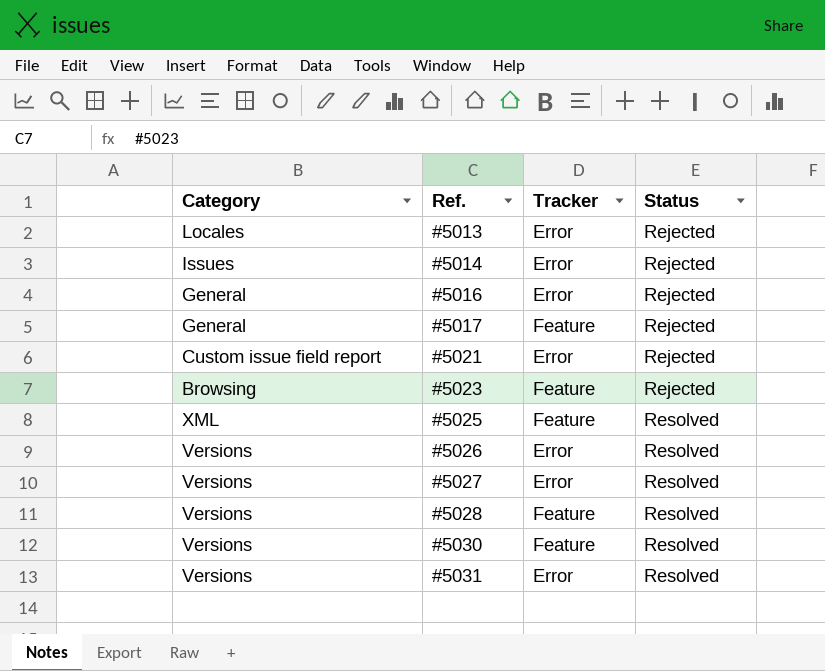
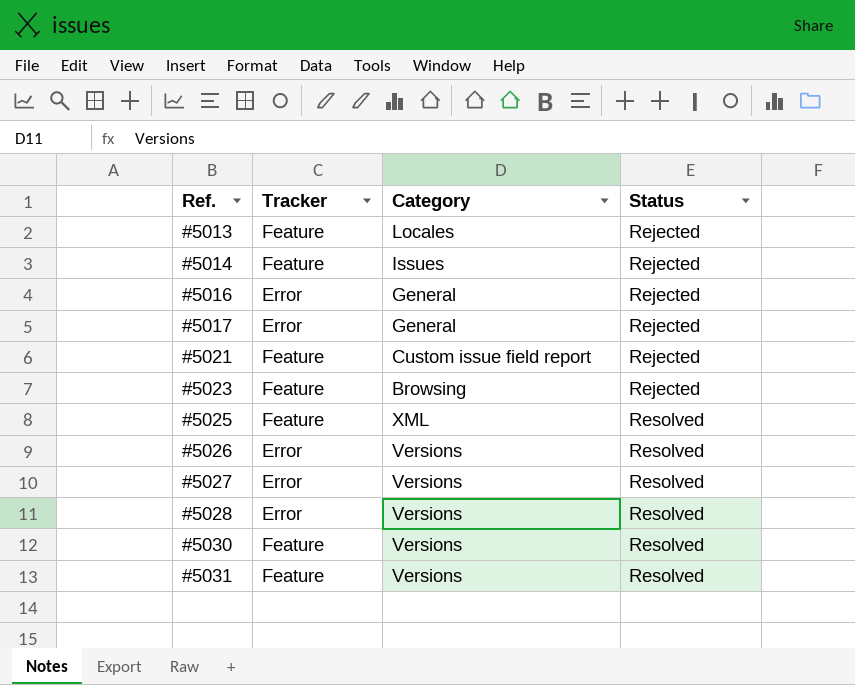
column Category | position: 1 -> 3
#5013 | Tracker: Error -> Feature
#5014 | Tracker: Error -> Feature
#5017 | Tracker: Feature -> Error
#5021 | Tracker: Error -> Feature
#5028 | Tracker: Feature -> Error
#5031 | Tracker: Error -> Feature

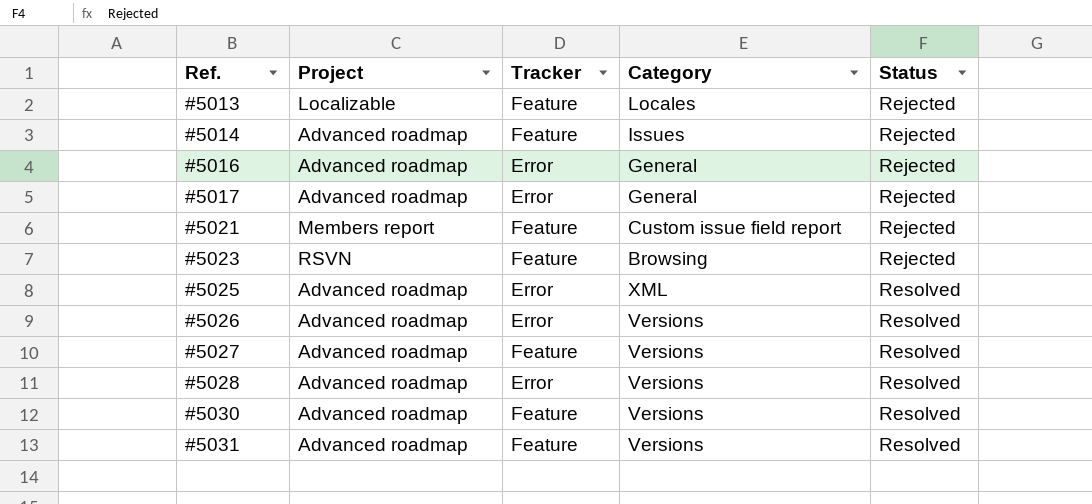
column Project | position: none -> 2
#5025 | Tracker: Feature -> Error
#5027 | Tracker: Error -> Feature

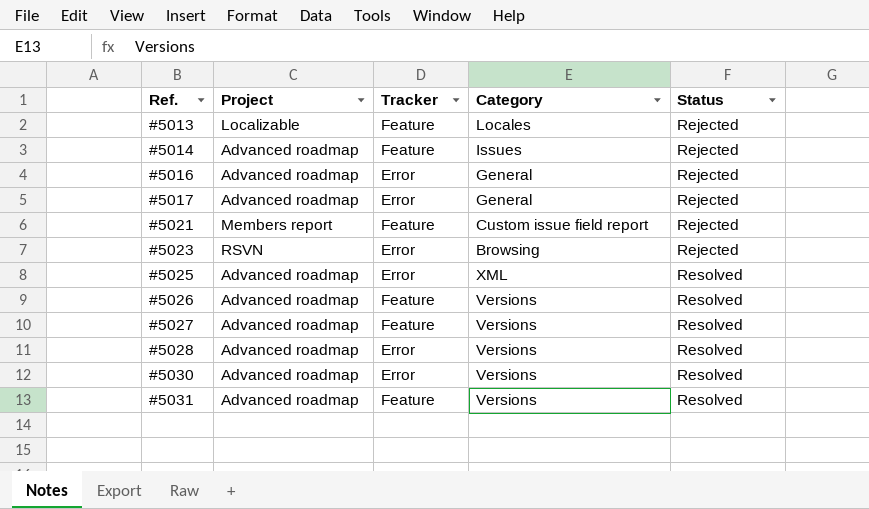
#5023 | Tracker: Feature -> Error
#5026 | Tracker: Error -> Feature
#5030 | Tracker: Feature -> Error

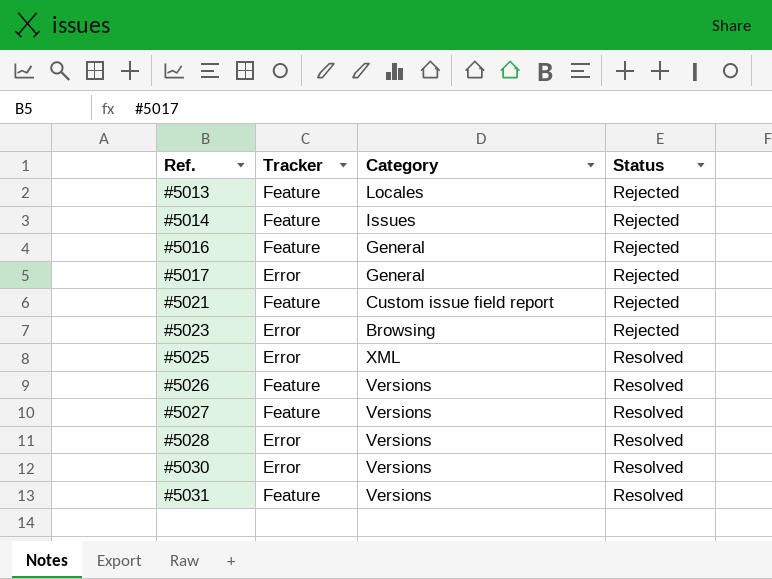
column Project | position: 2 -> none
#5016 | Tracker: Error -> Feature

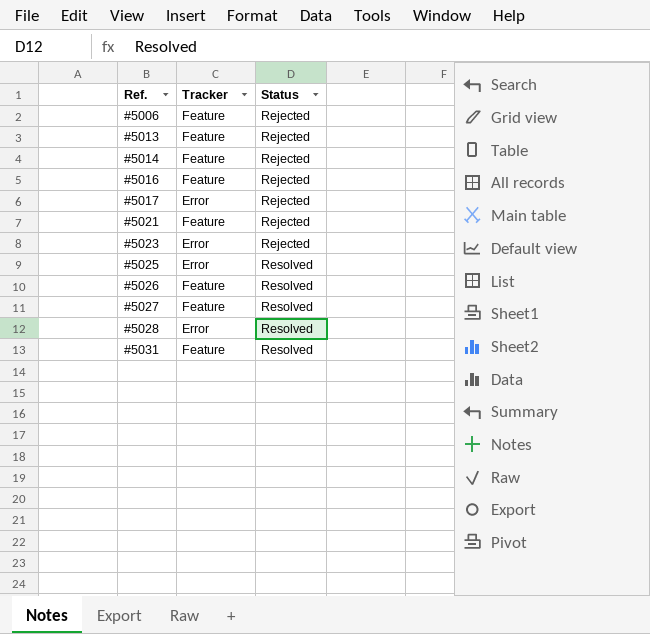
column Category | position: 3 -> none
row #5030: Error | Versions | Resolved -> none
row #5006: none -> Feature | Rejected

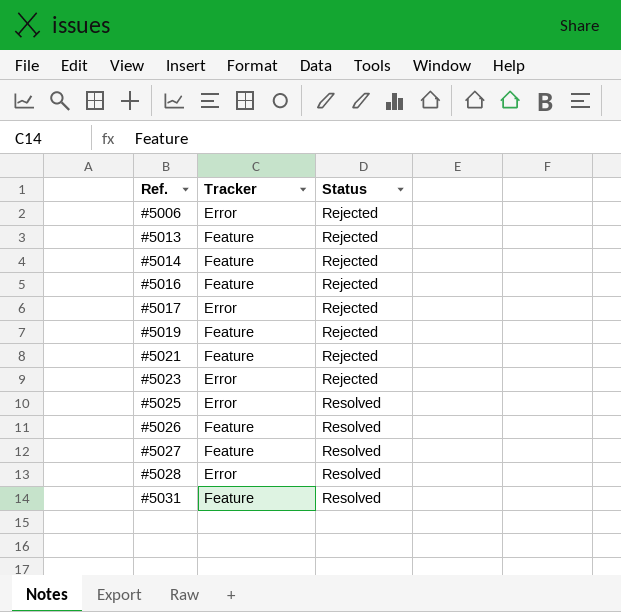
#5006 | Tracker: Feature -> Error
row #5019: none -> Feature | Rejected

